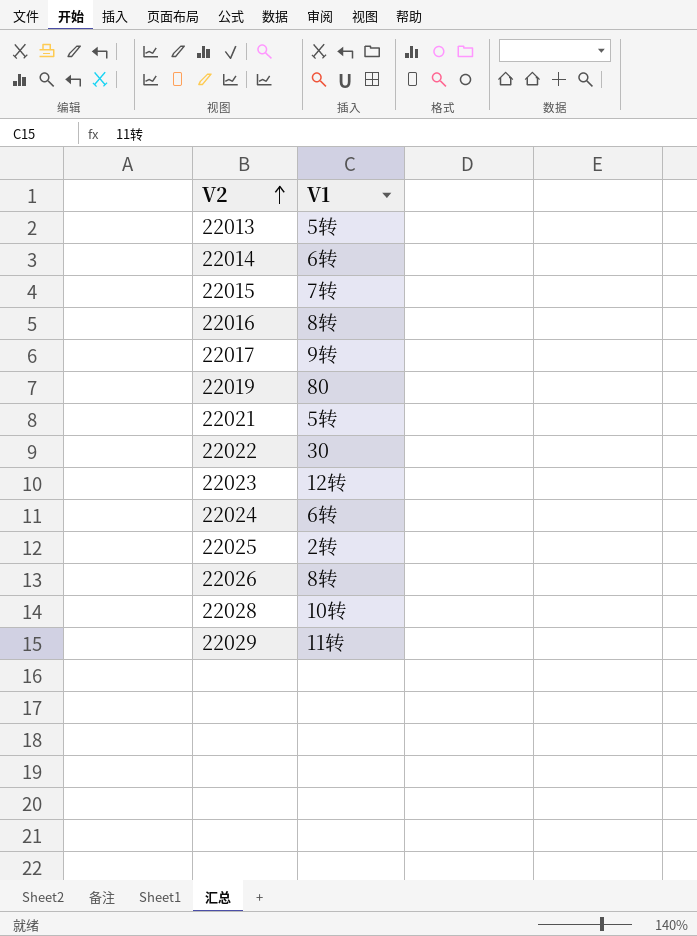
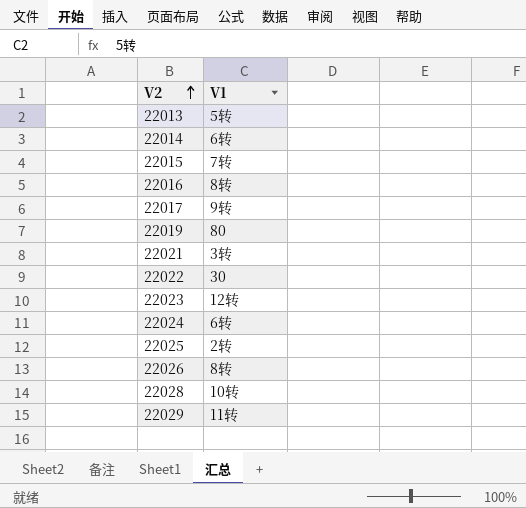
22021 | V1: 5转 -> 3转

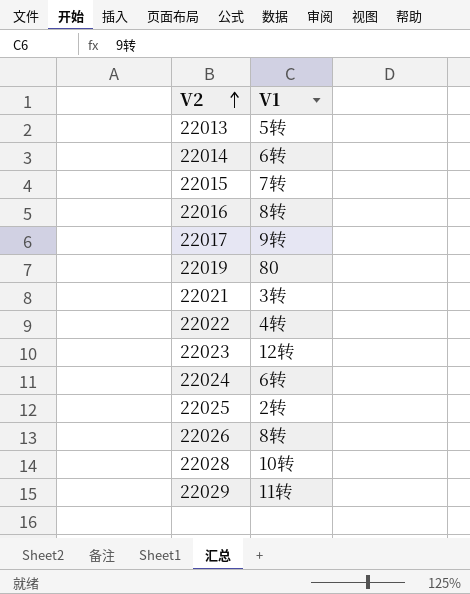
22022 | V1: 30 -> 4转

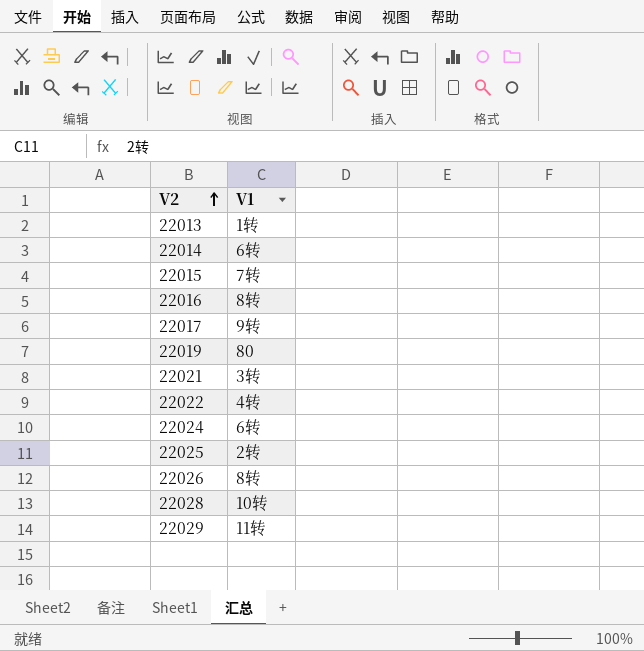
row 22023: 12转 -> none
22013 | V1: 5转 -> 1转

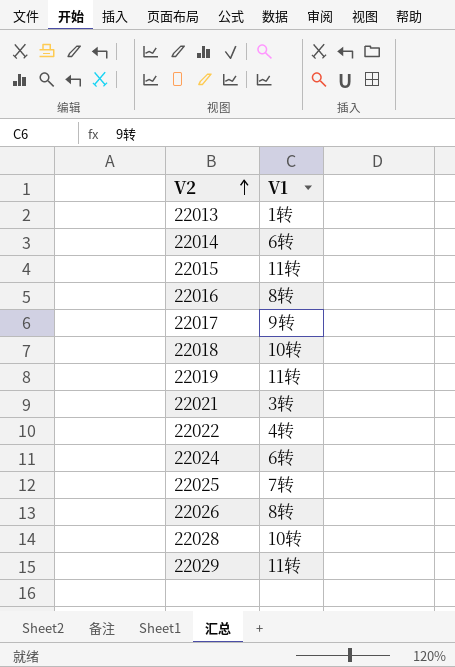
22015 | V1: 7转 -> 11转
row 22018: none -> 10转
22019 | V1: 80 -> 11转
22025 | V1: 2转 -> 7转

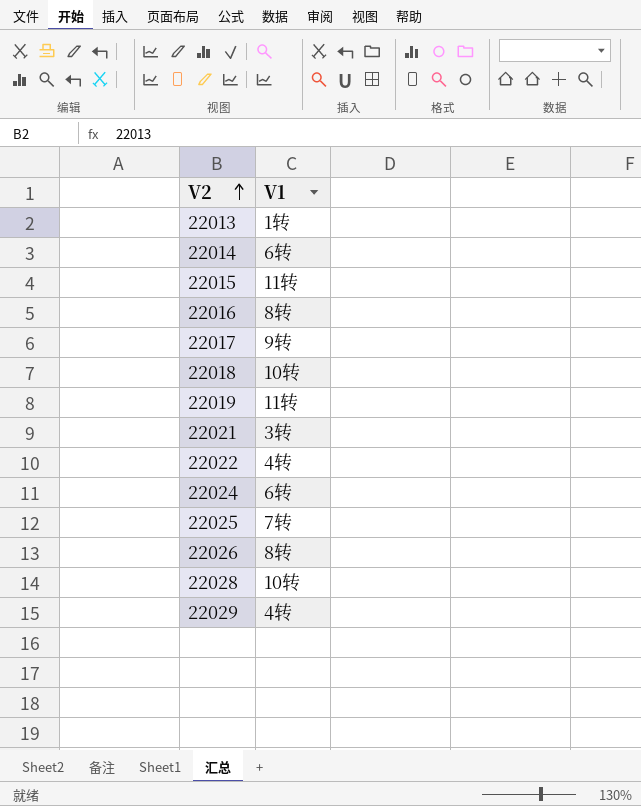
22029 | V1: 11转 -> 4转

